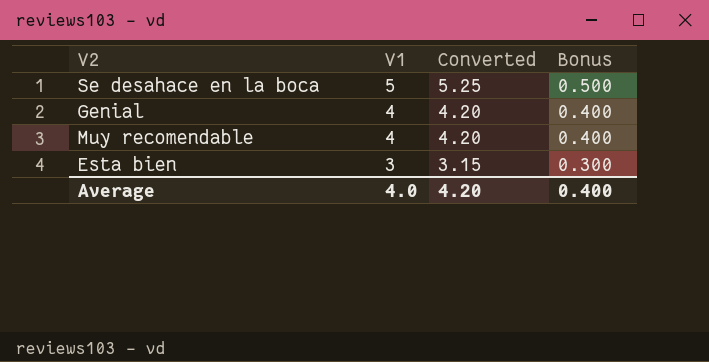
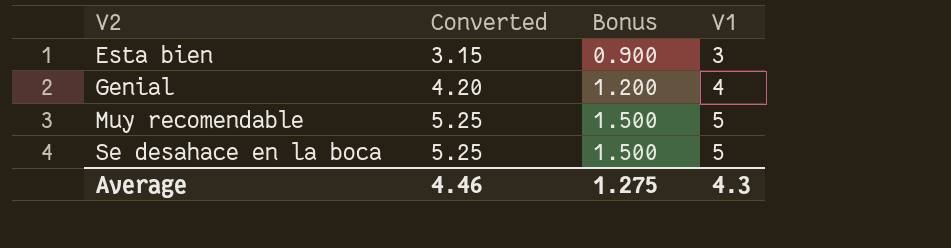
row order: V1 descending -> V2 ascending
column Bonus | formula: [V1] * 0.1 -> [V1] * 0.3
column V1 | position: 2 -> 4
Muy recomendable | Converted: 4.20 -> 5.25
Muy recomendable | V1: 4 -> 5
Average | Converted: 4.20 -> 4.46
Average | Bonus: 0.400 -> 1.275
Average | V1: 4.0 -> 4.3

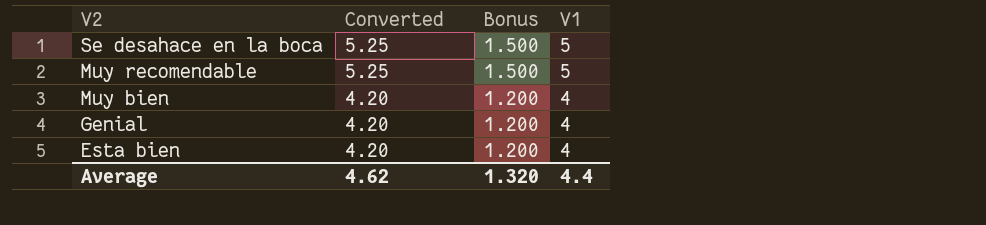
row order: V2 ascending -> V2 descending
row Muy bien: none -> 4.20 | 1.200 | 4
Esta bien | Converted: 3.15 -> 4.20
Esta bien | Bonus: 0.900 -> 1.200
Esta bien | V1: 3 -> 4
Average | Converted: 4.46 -> 4.62
Average | Bonus: 1.275 -> 1.320
Average | V1: 4.3 -> 4.4

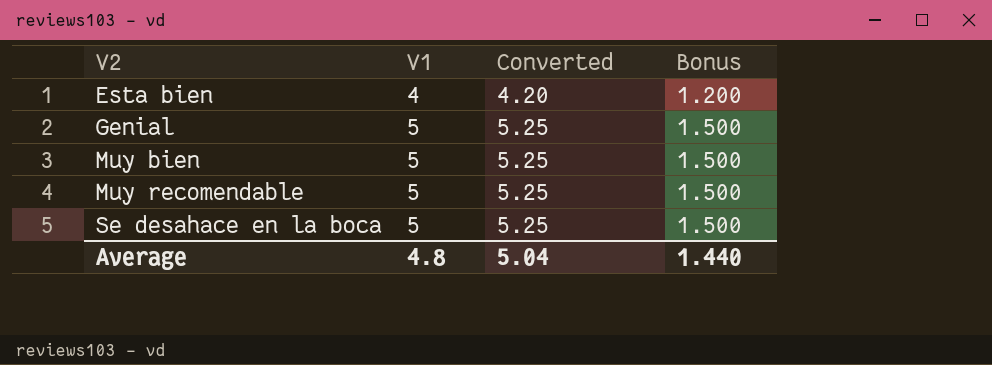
row order: V2 descending -> V2 ascending
column V1 | position: 4 -> 2
Genial | V1: 4 -> 5
Genial | Converted: 4.20 -> 5.25
Genial | Bonus: 1.200 -> 1.500
Muy bien | V1: 4 -> 5
Muy bien | Converted: 4.20 -> 5.25
Muy bien | Bonus: 1.200 -> 1.500
Average | V1: 4.4 -> 4.8
Average | Converted: 4.62 -> 5.04
Average | Bonus: 1.320 -> 1.440

